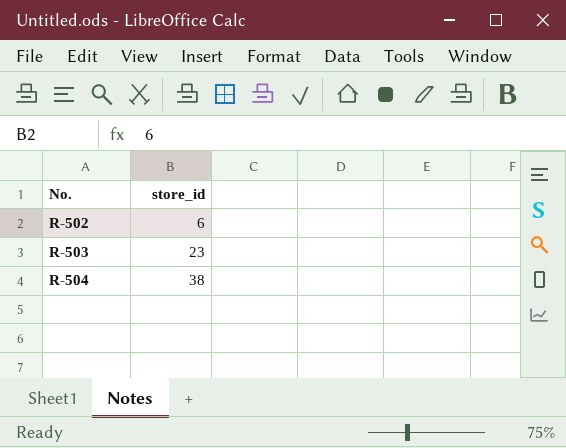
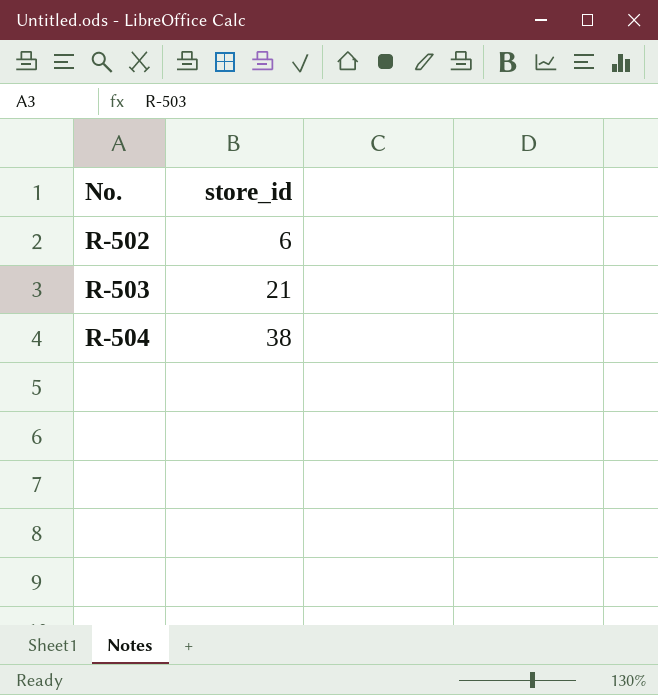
R-503 | store_id: 23 -> 21

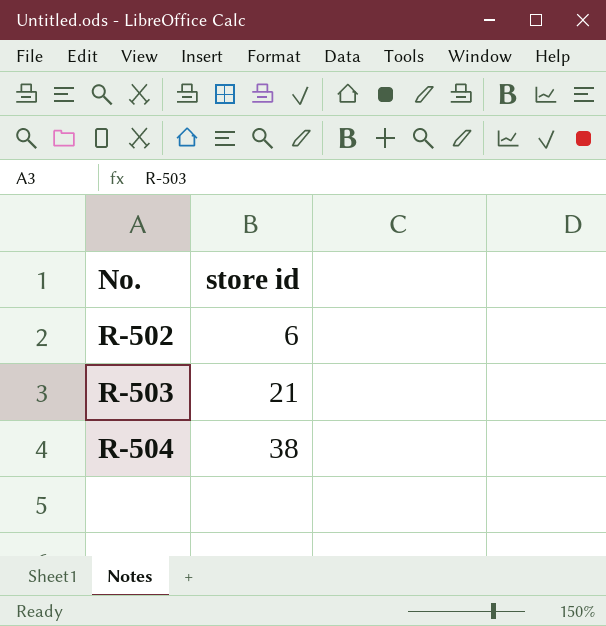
column name: store_id -> store id

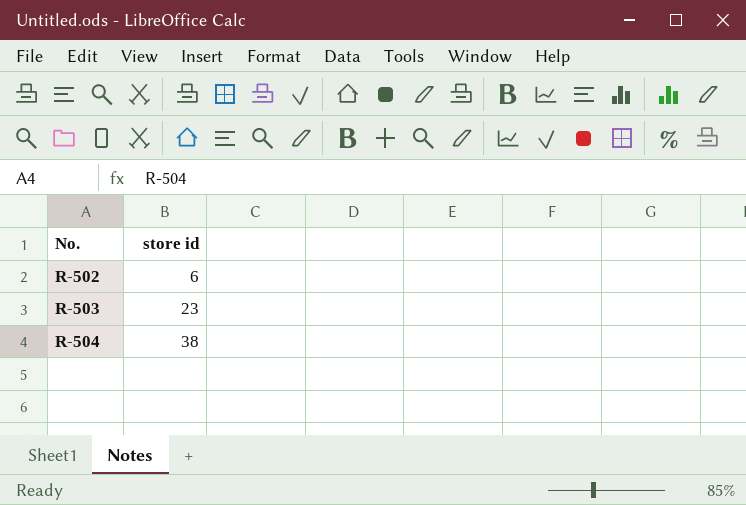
R-503 | store id: 21 -> 23

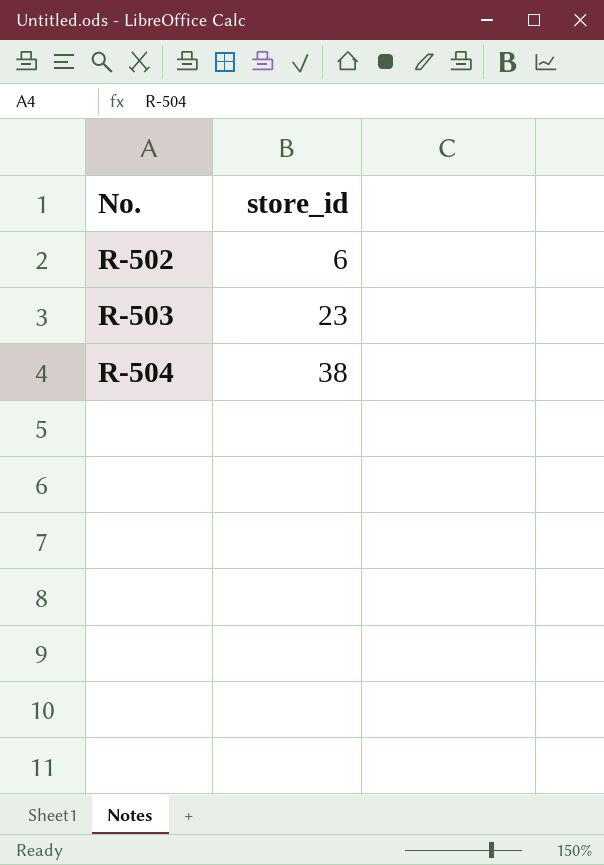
column name: store id -> store_id

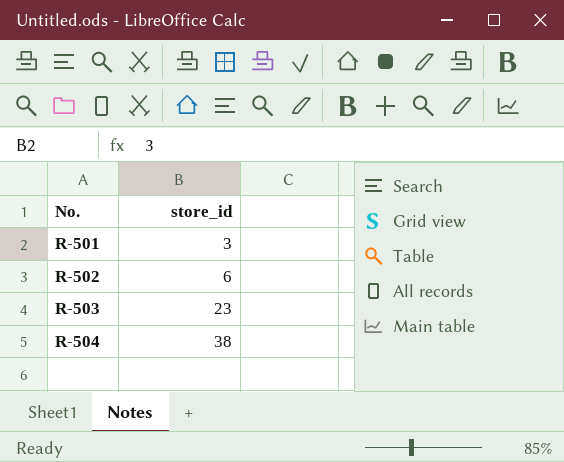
row R-501: none -> 3

